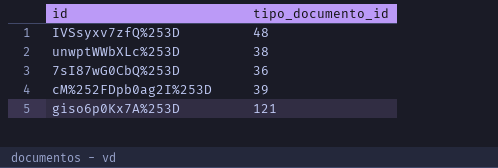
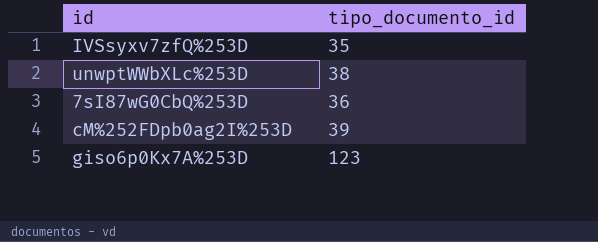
IVSsyxv7zfQ%253D | tipo_documento_id: 48 -> 35
giso6p0Kx7A%253D | tipo_documento_id: 121 -> 123

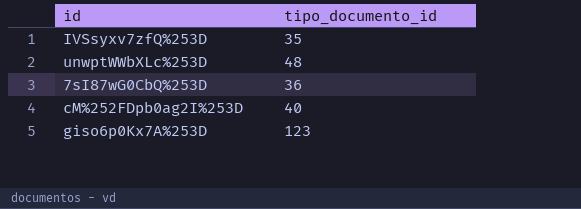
unwptWWbXLc%253D | tipo_documento_id: 38 -> 48
cM%252FDpb0ag2I%253D | tipo_documento_id: 39 -> 40

